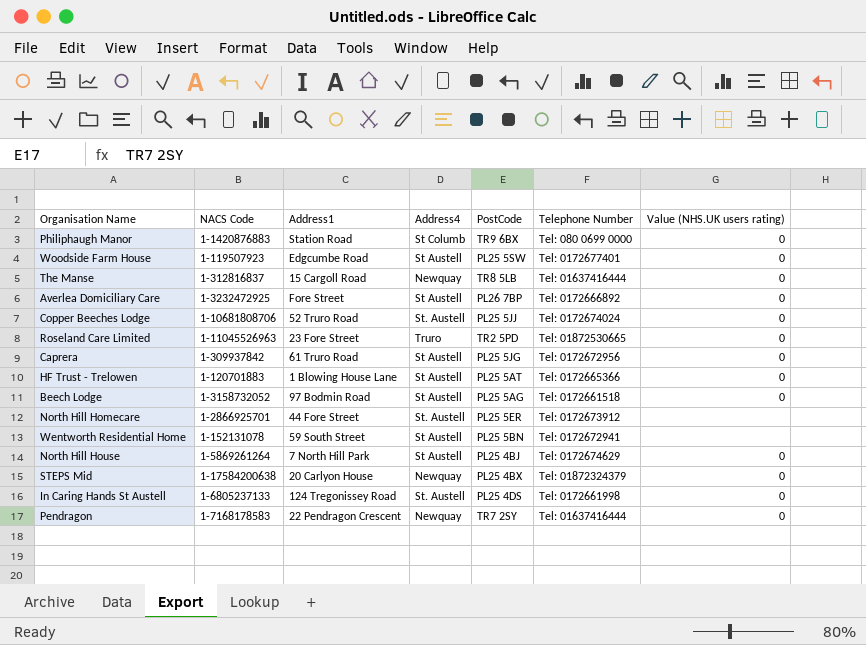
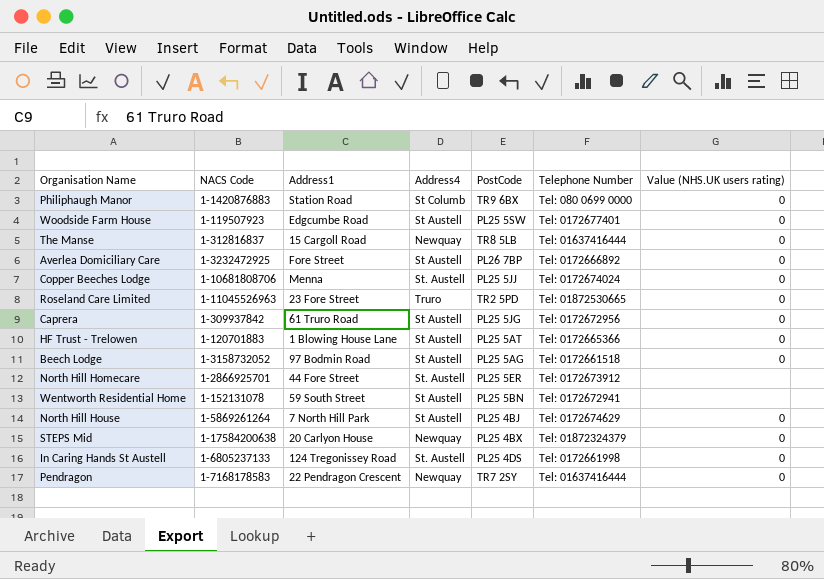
Copper Beeches Lodge | Address1: 52 Truro Road -> Menna

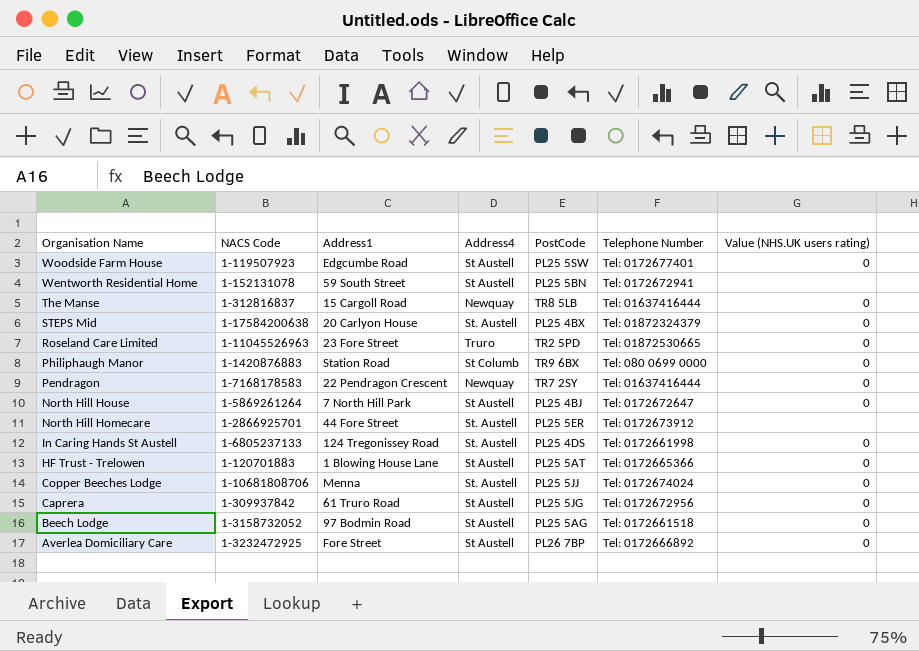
row order: none -> Organisation Name descending
STEPS Mid | Address4: Newquay -> St. Austell
North Hill House | Telephone Number: Tel: 0172674629 -> Tel: 0172672647

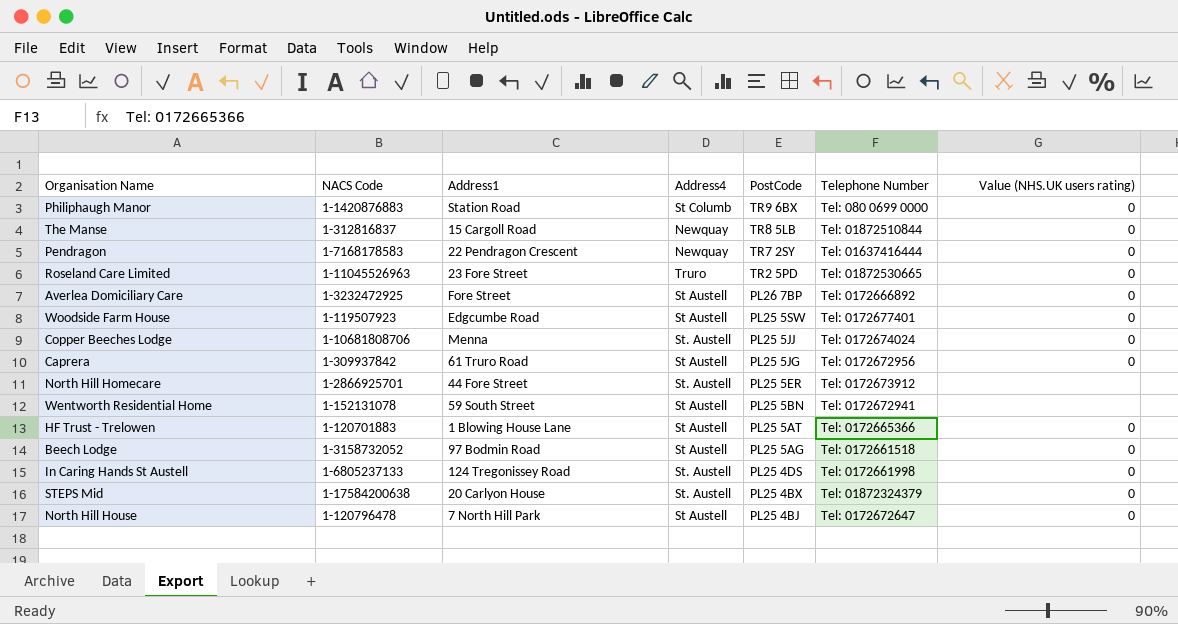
row order: Organisation Name descending -> PostCode descending
The Manse | Telephone Number: Tel: 01637416444 -> Tel: 01872510844
North Hill House | NACS Code: 1-5869261264 -> 1-120796478

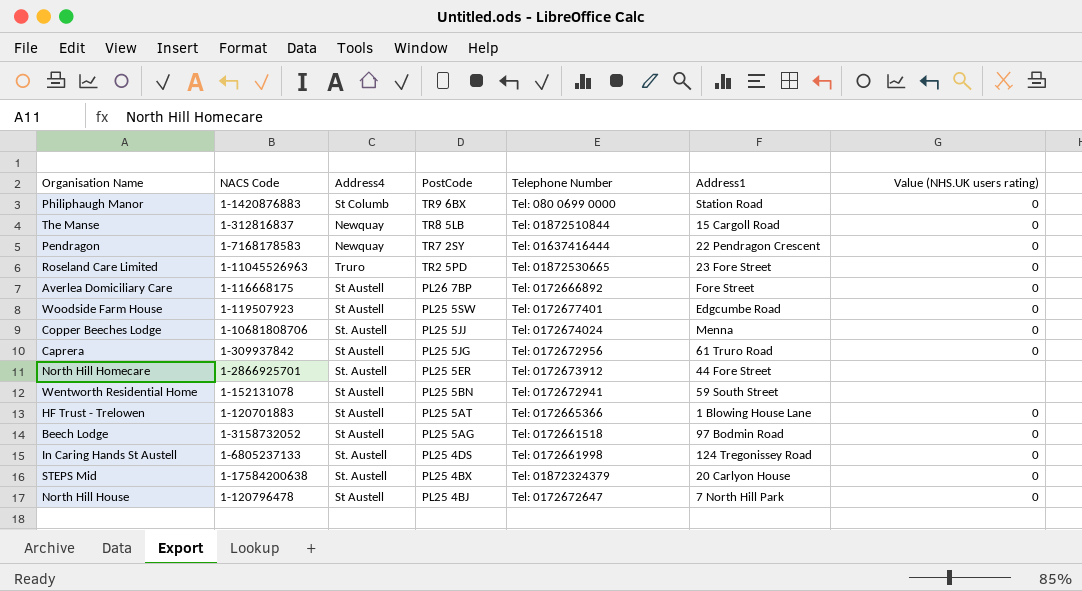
column Address1 | position: 3 -> 6
Averlea Domiciliary Care | NACS Code: 1-3232472925 -> 1-116668175

